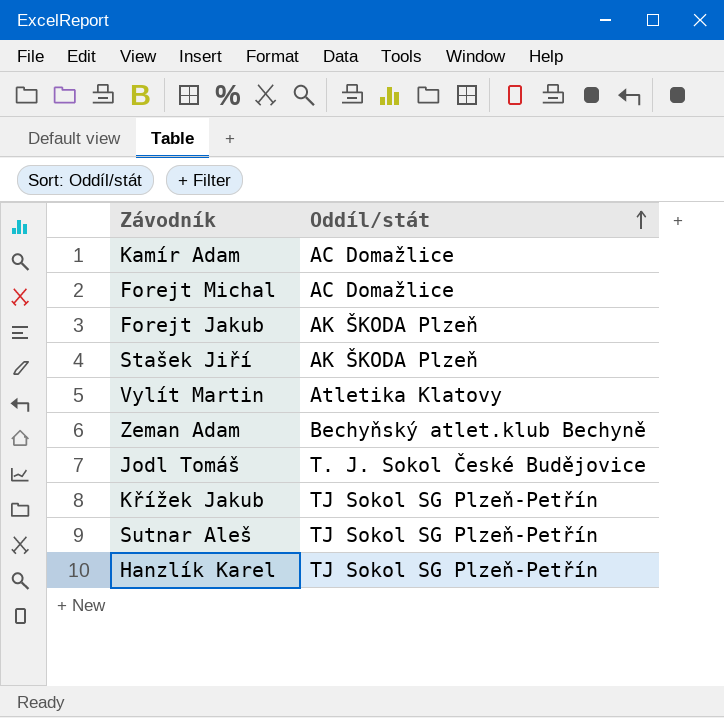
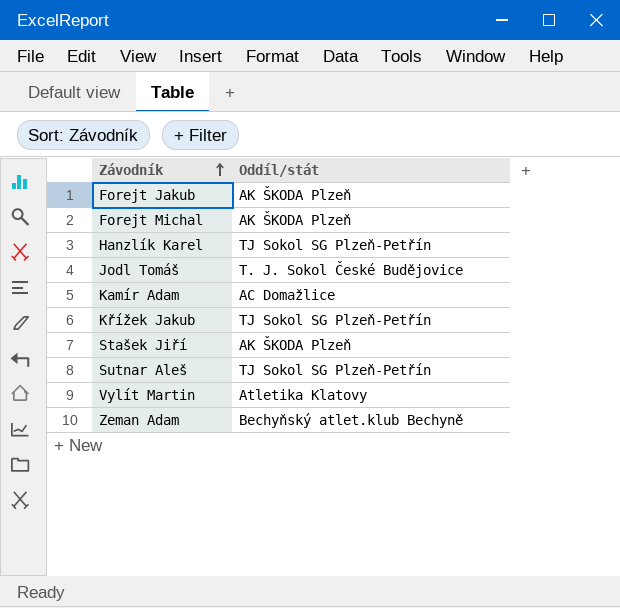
row order: Oddíl/stát ascending -> Závodník ascending
Forejt Michal | Oddíl/stát: AC Domažlice -> AK ŠKODA Plzeň

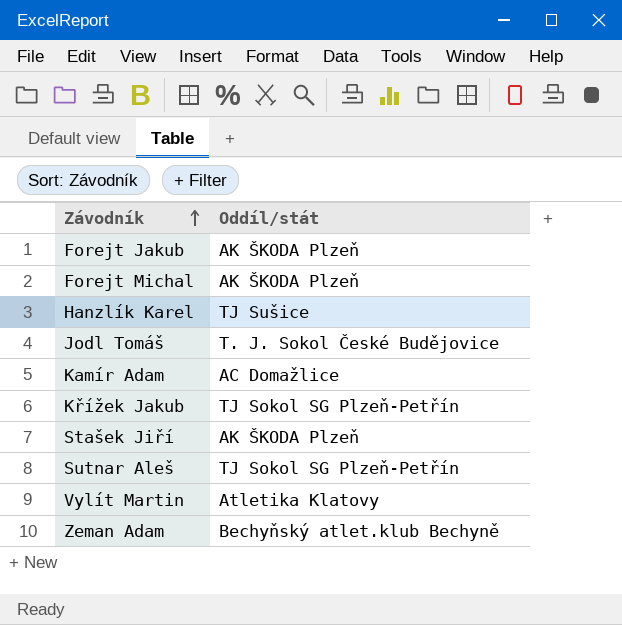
Hanzlík Karel | Oddíl/stát: TJ Sokol SG Plzeň-Petřín -> TJ Sušice

